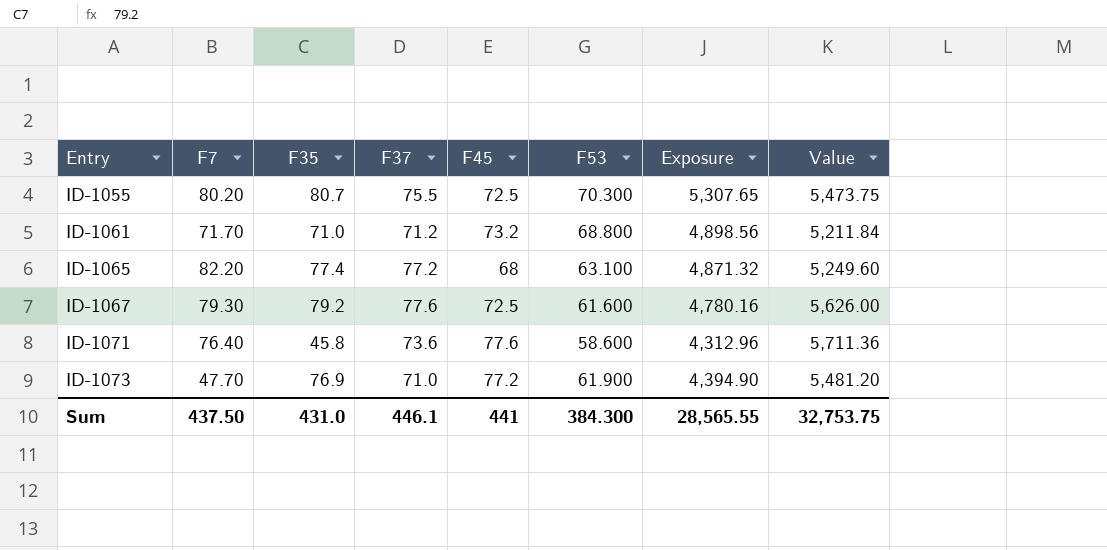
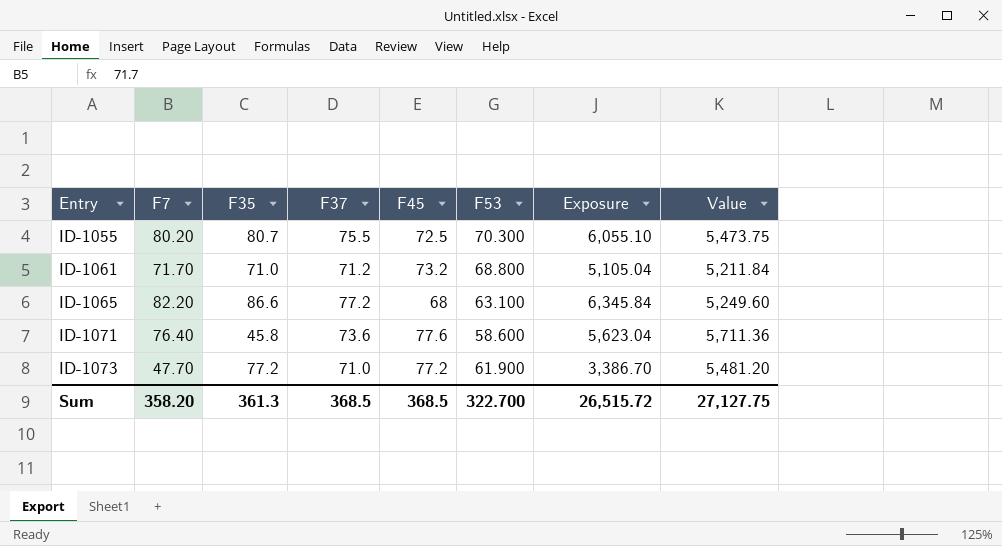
column Exposure | formula: [F37] * [F53] -> [F7] * [F37]
row ID-1067: 79.30 | 79.2 | 77.6 | 72.5 | 61.600 | 4,780.16 | 5,626.00 -> none
ID-1065 | F35: 77.4 -> 86.6
ID-1073 | F35: 76.9 -> 77.2
Sum | F7: 437.50 -> 358.20
Sum | F35: 431.0 -> 361.3
Sum | F37: 446.1 -> 368.5
Sum | F45: 441 -> 368.5
Sum | F53: 384.300 -> 322.700
Sum | Exposure: 28,565.55 -> 26,515.72
Sum | Value: 32,753.75 -> 27,127.75

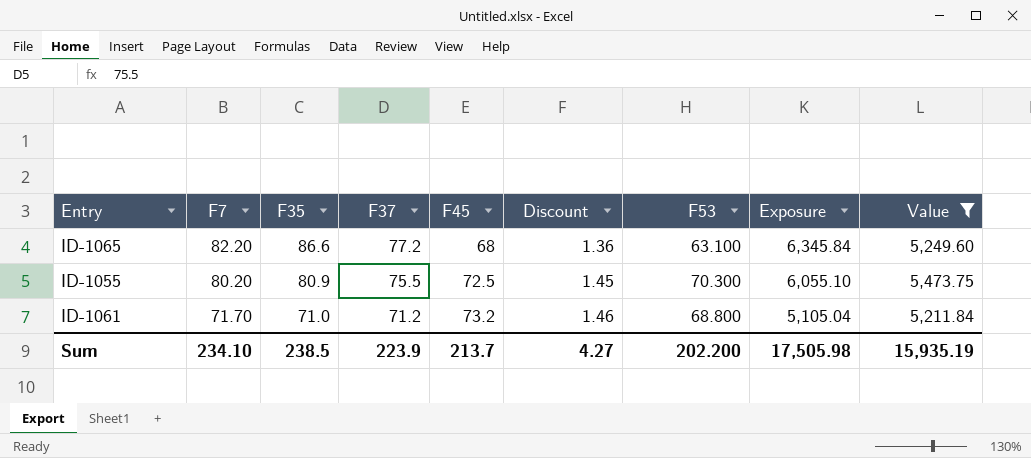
filter: none -> Value <= 5,473.75
row order: Entry ascending -> F7 descending
column Discount | formula: none -> [F45] * 0.02
ID-1055 | F35: 80.7 -> 80.9
Sum | F7: 358.20 -> 234.10
Sum | F35: 361.3 -> 238.5
Sum | F37: 368.5 -> 223.9
Sum | F45: 368.5 -> 213.7
Sum | F53: 322.700 -> 202.200
Sum | Exposure: 26,515.72 -> 17,505.98
Sum | Value: 27,127.75 -> 15,935.19

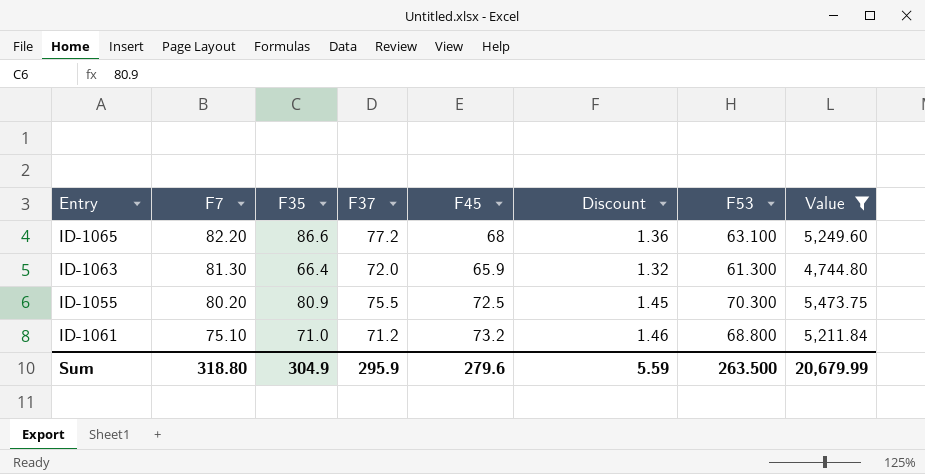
column Exposure | formula: [F7] * [F37] -> none
row ID-1063: none -> 81.30 | 66.4 | 72.0 | 65.9 | 1.32 | 61.300 | 4,744.80
ID-1061 | F7: 71.70 -> 75.10
Sum | F7: 234.10 -> 318.80
Sum | F35: 238.5 -> 304.9
Sum | F37: 223.9 -> 295.9
Sum | F45: 213.7 -> 279.6
Sum | Discount: 4.27 -> 5.59
Sum | F53: 202.200 -> 263.500
Sum | Value: 15,935.19 -> 20,679.99

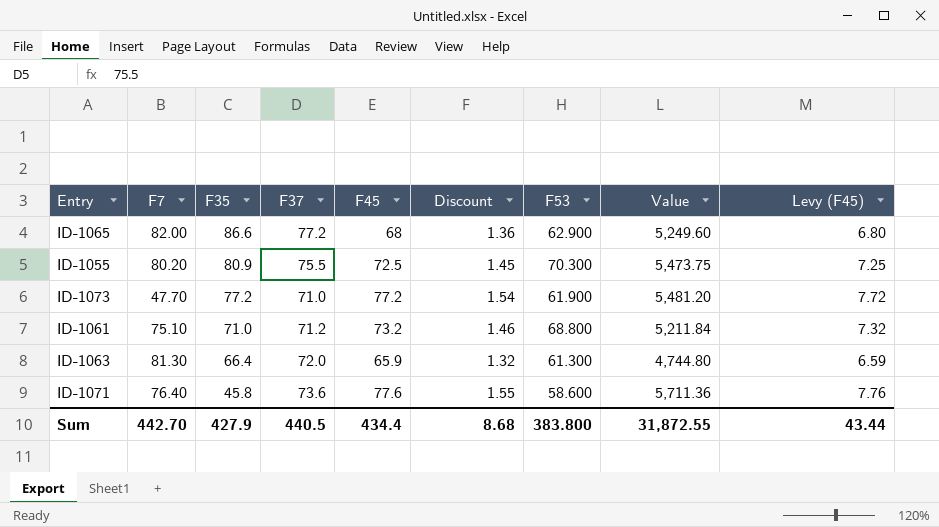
filter: Value <= 5,473.75 -> none
row order: F7 descending -> F35 descending
column Levy (F45) | formula: none -> [F45] * 0.1
ID-1065 | F7: 82.20 -> 82.00
ID-1065 | F53: 63.100 -> 62.900
Sum | F7: 318.80 -> 442.70
Sum | F35: 304.9 -> 427.9
Sum | F37: 295.9 -> 440.5
Sum | F45: 279.6 -> 434.4
Sum | Discount: 5.59 -> 8.68
Sum | F53: 263.500 -> 383.800
Sum | Value: 20,679.99 -> 31,872.55

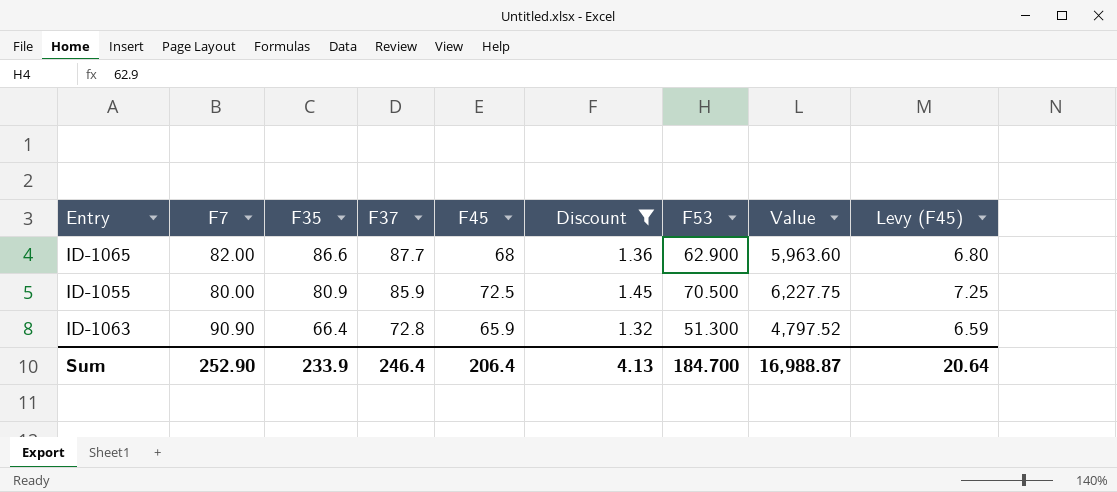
filter: none -> Discount <= 1.45
ID-1065 | F37: 77.2 -> 87.7
ID-1065 | Value: 5,249.60 -> 5,963.60
ID-1055 | F7: 80.20 -> 80.00
ID-1055 | F37: 75.5 -> 85.9
ID-1055 | F53: 70.300 -> 70.500
ID-1055 | Value: 5,473.75 -> 6,227.75
ID-1063 | F7: 81.30 -> 90.90
ID-1063 | F37: 72.0 -> 72.8
ID-1063 | F53: 61.300 -> 51.300
ID-1063 | Value: 4,744.80 -> 4,797.52
Sum | F7: 442.70 -> 252.90
Sum | F35: 427.9 -> 233.9
Sum | F37: 440.5 -> 246.4
Sum | F45: 434.4 -> 206.4
Sum | Discount: 8.68 -> 4.13
Sum | F53: 383.800 -> 184.700
Sum | Value: 31,872.55 -> 16,988.87
Sum | Levy (F45): 43.44 -> 20.64

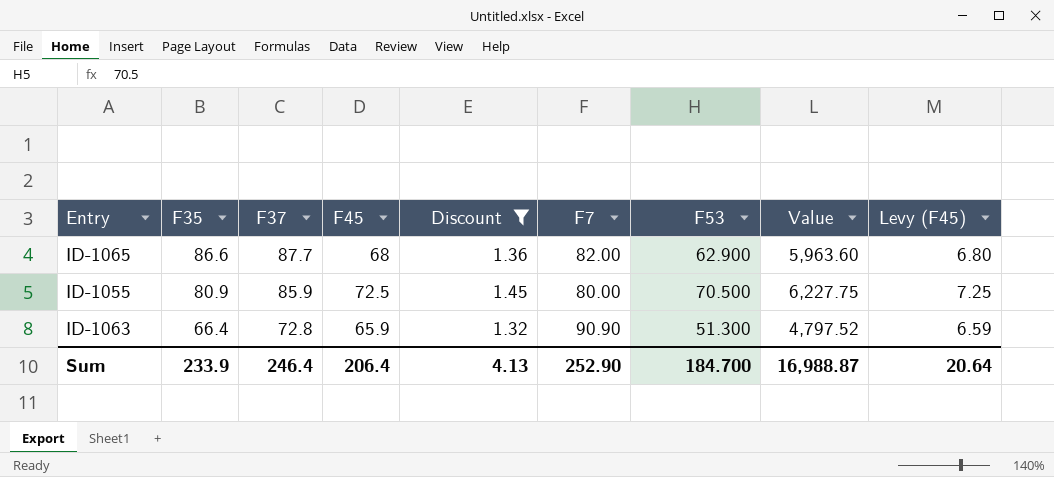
column F7 | position: 2 -> 6

